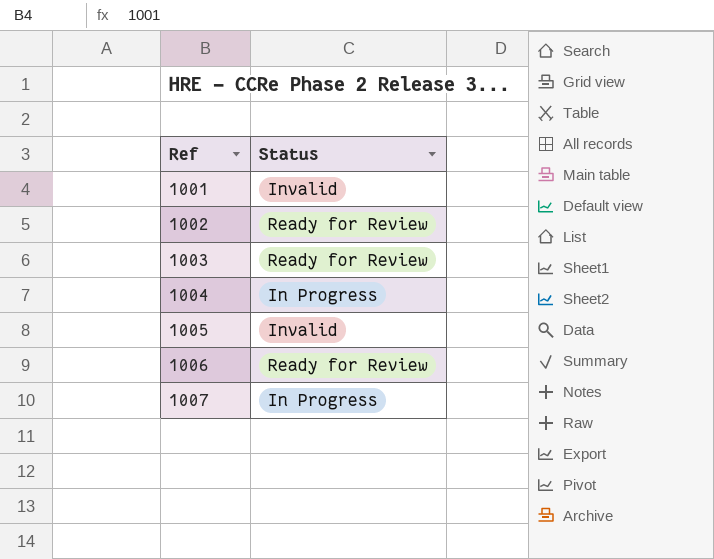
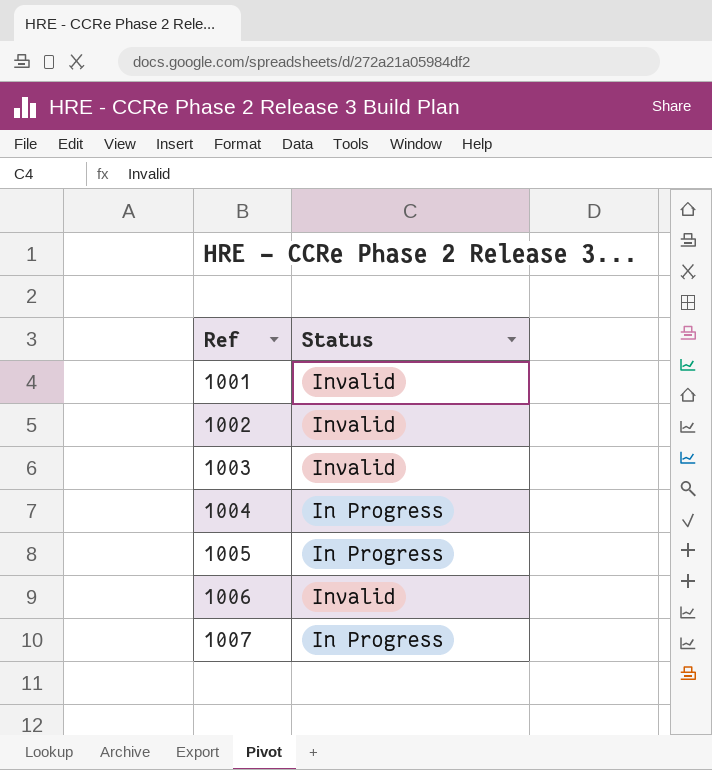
1002 | Status: Ready for Review -> Invalid
1003 | Status: Ready for Review -> Invalid
1005 | Status: Invalid -> In Progress
1006 | Status: Ready for Review -> Invalid

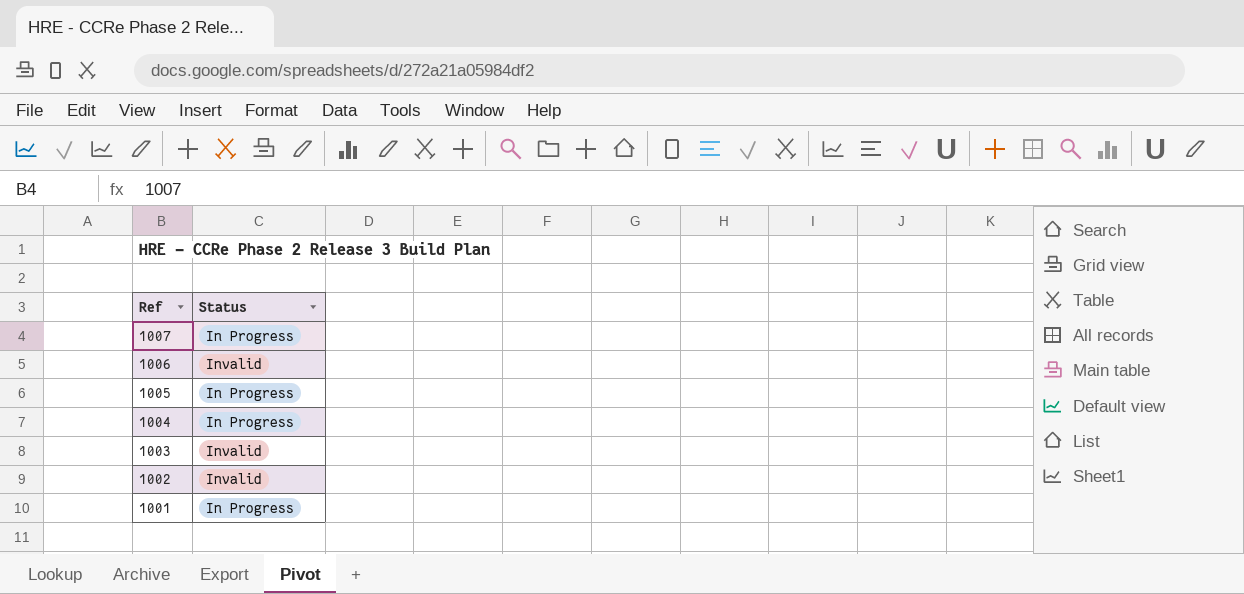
row order: Ref ascending -> Ref descending
1001 | Status: Invalid -> In Progress

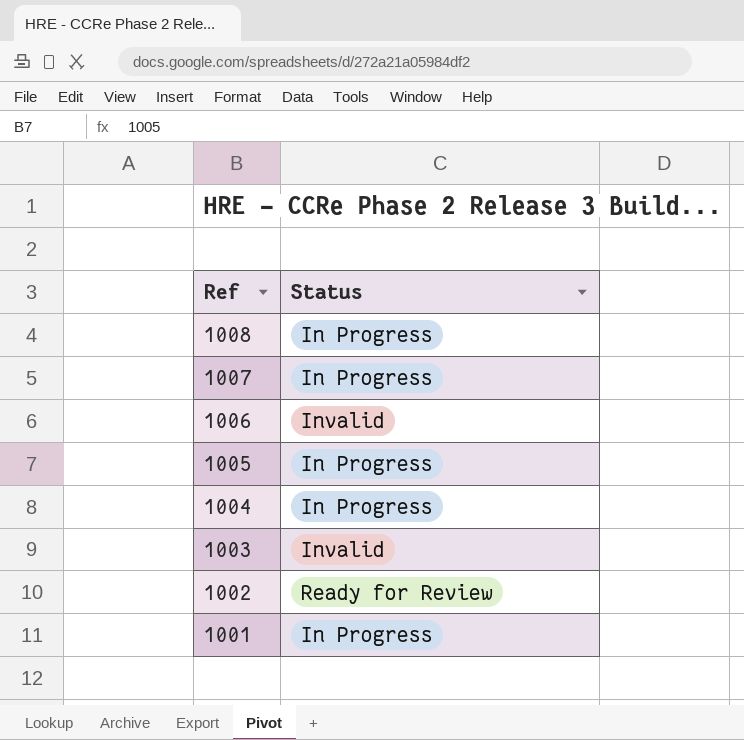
row 1008: none -> In Progress
1002 | Status: Invalid -> Ready for Review

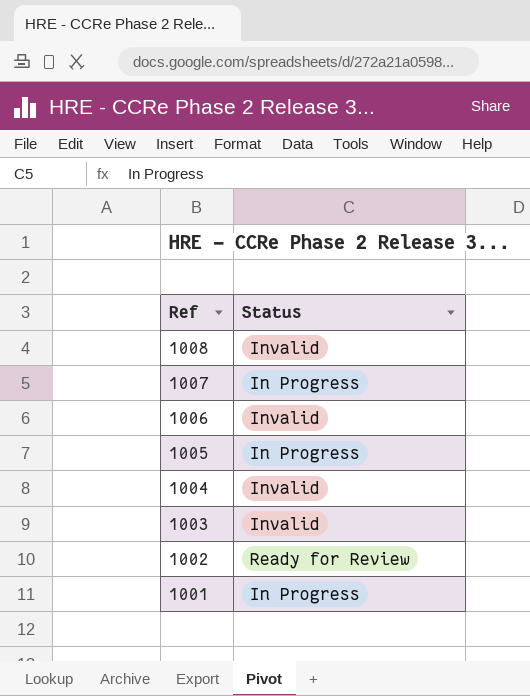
1008 | Status: In Progress -> Invalid
1004 | Status: In Progress -> Invalid

